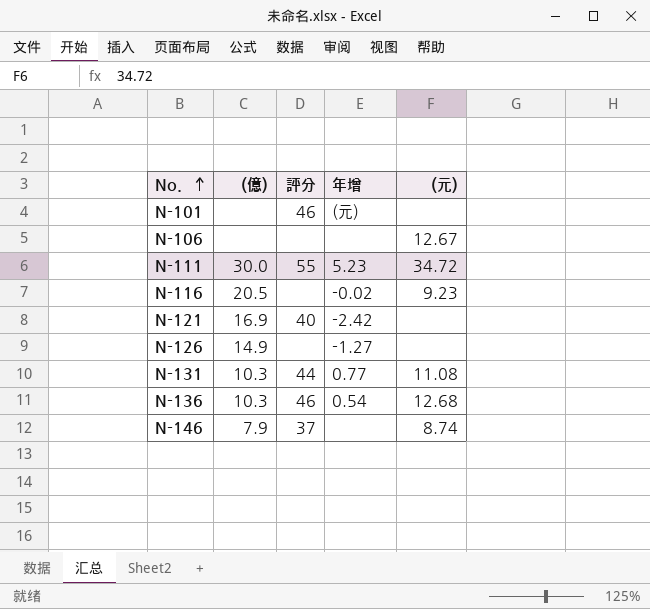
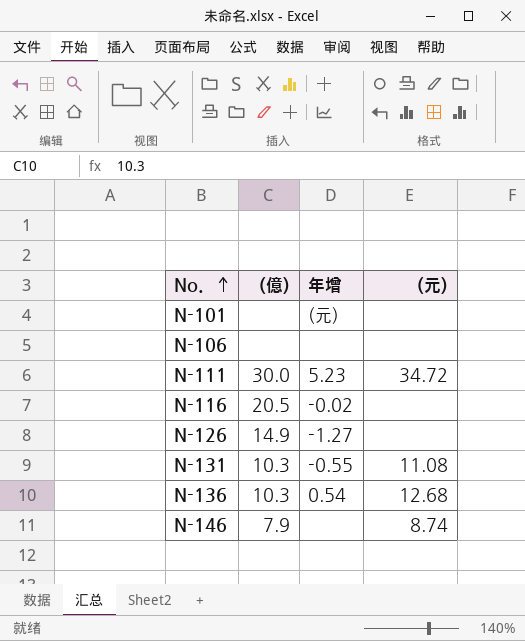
column 評分 | position: 3 -> none
row N-121: 16.9 | 40 | -2.42 | none -> none
N-106 | (元): 12.67 -> none
N-116 | (元): 9.23 -> none
N-131 | 年增: 0.77 -> -0.55

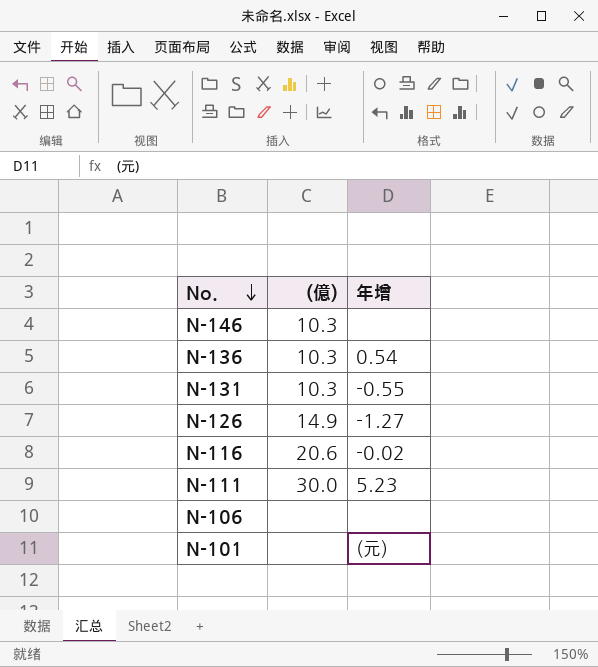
row order: No. ascending -> No. descending
column (元) | position: 4 -> none
N-146 | (億): 7.9 -> 10.3
N-116 | (億): 20.5 -> 20.6

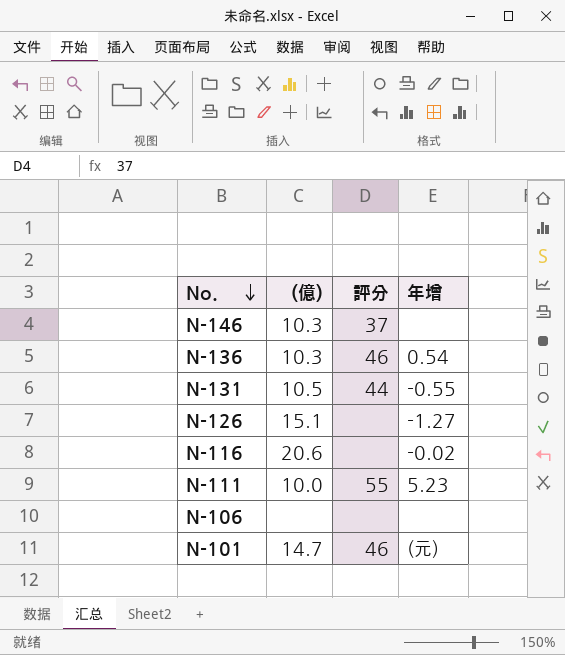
column 評分 | position: none -> 3
N-131 | (億): 10.3 -> 10.5
N-126 | (億): 14.9 -> 15.1
N-111 | (億): 30.0 -> 10.0
N-101 | (億): none -> 14.7

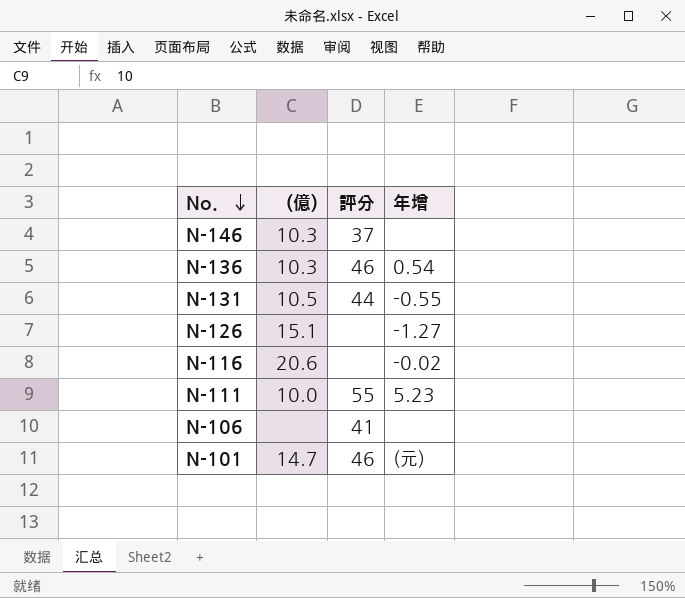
N-106 | 評分: none -> 41

